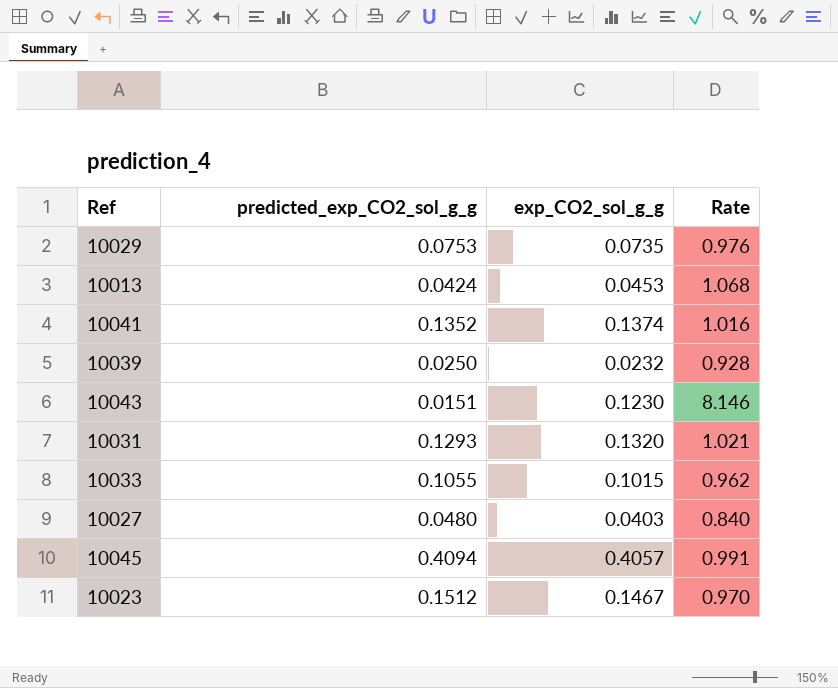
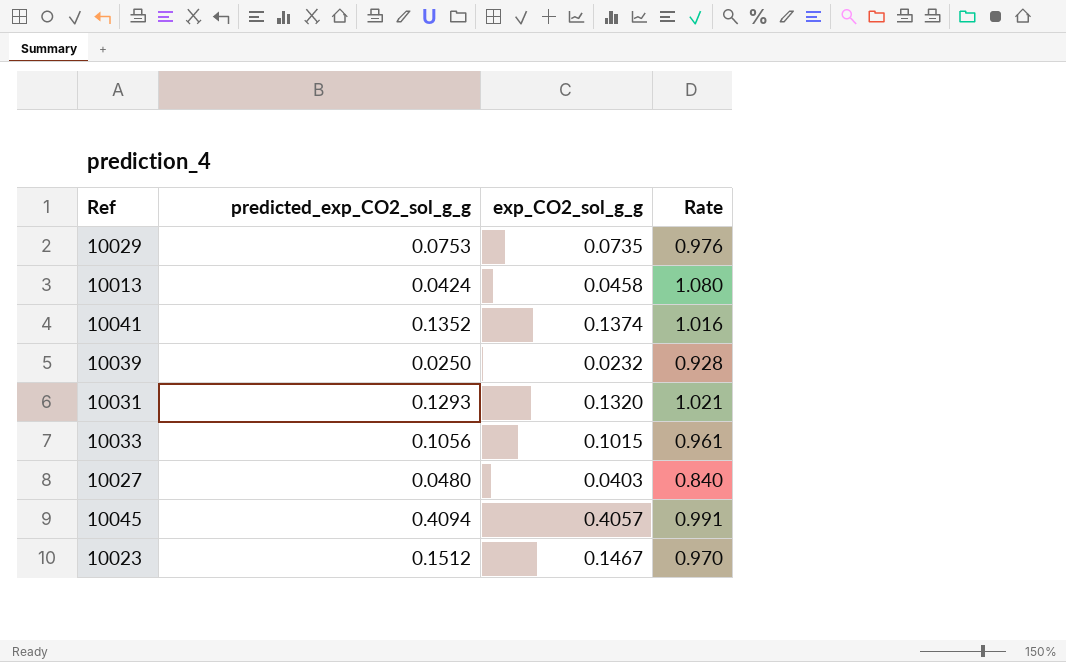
row 10043: 0.0151 | 0.1230 | 8.146 -> none
10013 | exp_CO2_sol_g_g: 0.0453 -> 0.0458
10013 | Rate: 1.068 -> 1.080
10033 | predicted_exp_CO2_sol_g_g: 0.1055 -> 0.1056
10033 | Rate: 0.962 -> 0.961

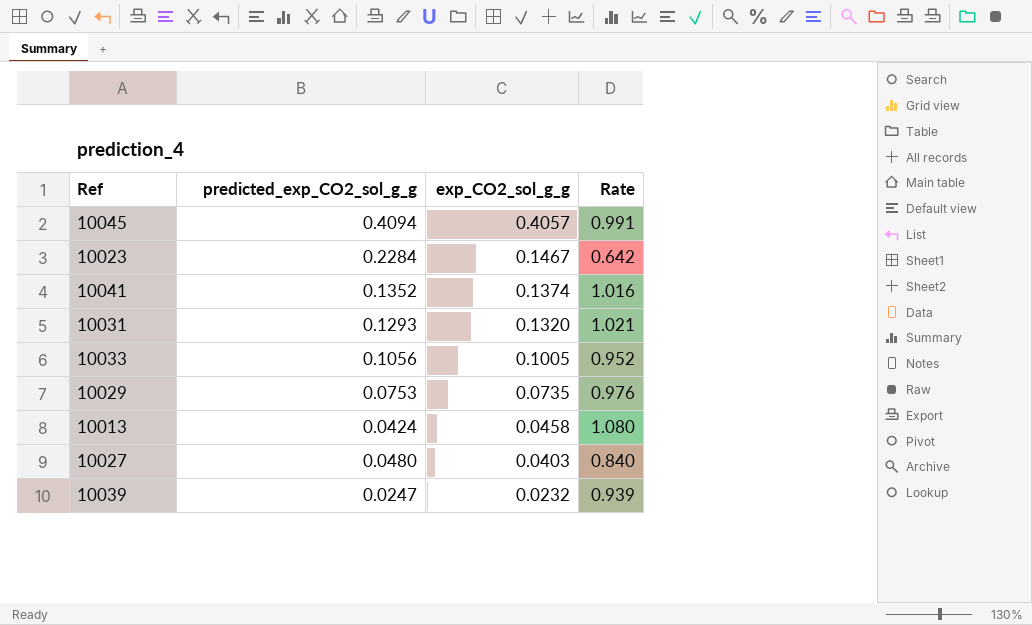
row order: none -> exp_CO2_sol_g_g descending
10023 | predicted_exp_CO2_sol_g_g: 0.1512 -> 0.2284
10023 | Rate: 0.970 -> 0.642
10033 | exp_CO2_sol_g_g: 0.1015 -> 0.1005
10033 | Rate: 0.961 -> 0.952
10039 | predicted_exp_CO2_sol_g_g: 0.0250 -> 0.0247
10039 | Rate: 0.928 -> 0.939

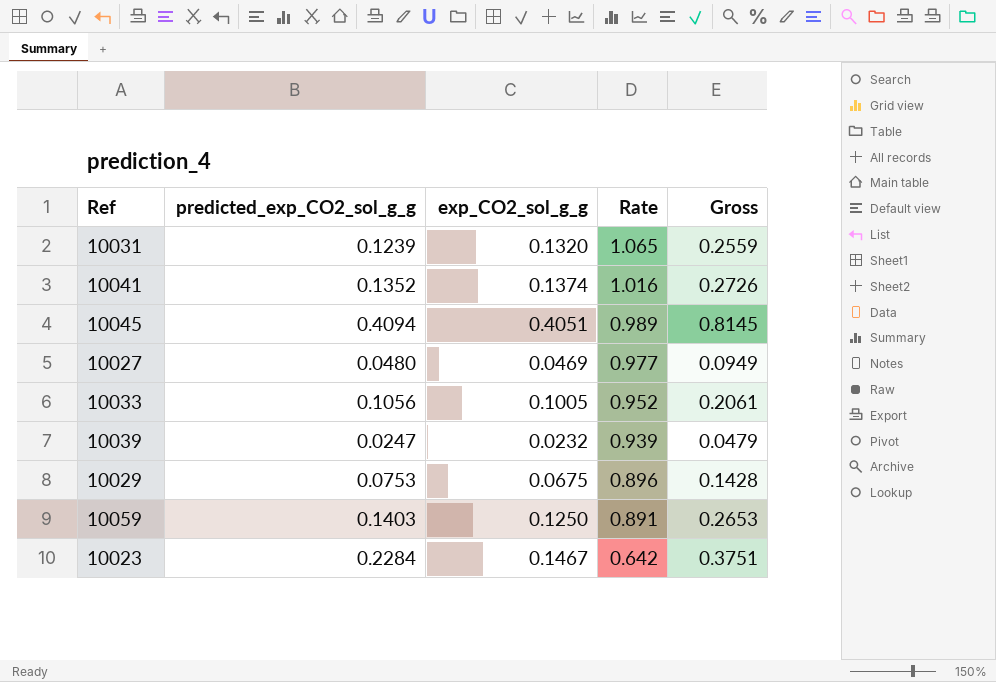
row order: exp_CO2_sol_g_g descending -> Rate descending
column Gross | formula: none -> [predicted_exp_CO2_sol_g_g] + [exp_CO2_sol_g_g]
row 10013: 0.0424 | 0.0458 | 1.080 -> none
10031 | predicted_exp_CO2_sol_g_g: 0.1293 -> 0.1239
10031 | Rate: 1.021 -> 1.065
10045 | exp_CO2_sol_g_g: 0.4057 -> 0.4051
10045 | Rate: 0.991 -> 0.989
10027 | exp_CO2_sol_g_g: 0.0403 -> 0.0469
10027 | Rate: 0.840 -> 0.977
10029 | exp_CO2_sol_g_g: 0.0735 -> 0.0675
10029 | Rate: 0.976 -> 0.896
row 10059: none -> 0.1403 | 0.1250 | 0.891 | 0.2653

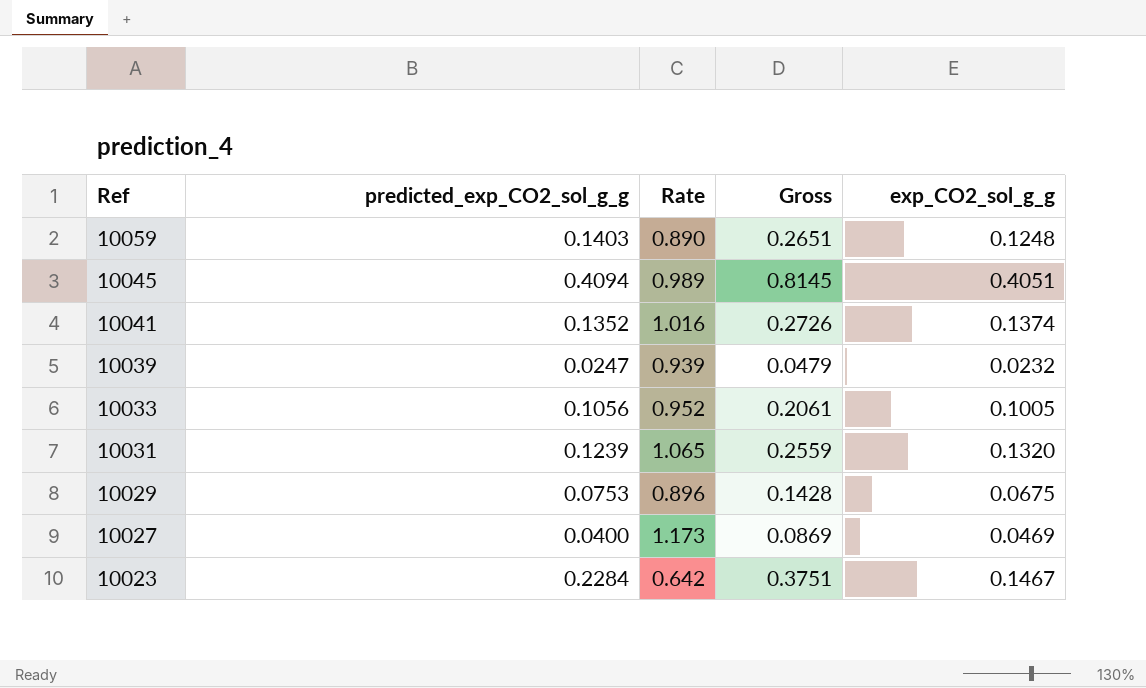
row order: Rate descending -> Ref descending
column exp_CO2_sol_g_g | position: 3 -> 5
10059 | Rate: 0.891 -> 0.890
10059 | Gross: 0.2653 -> 0.2651
10059 | exp_CO2_sol_g_g: 0.1250 -> 0.1248
10027 | predicted_exp_CO2_sol_g_g: 0.0480 -> 0.0400
10027 | Rate: 0.977 -> 1.173
10027 | Gross: 0.0949 -> 0.0869

